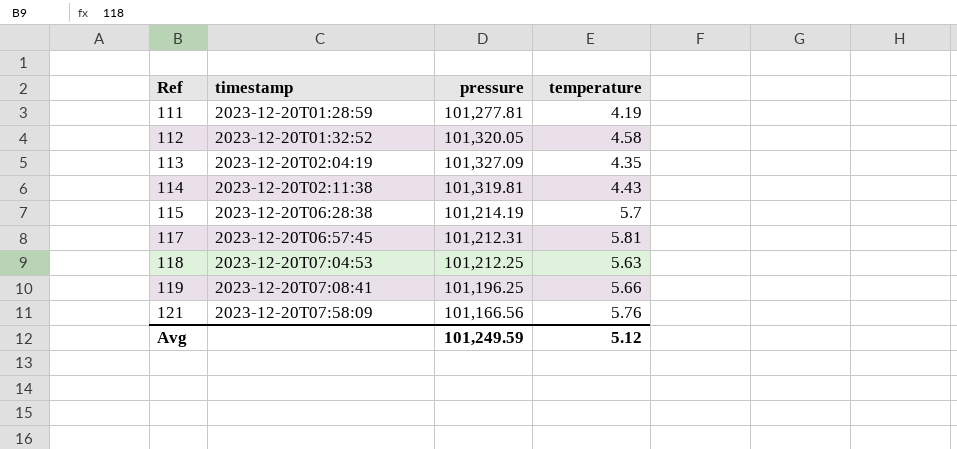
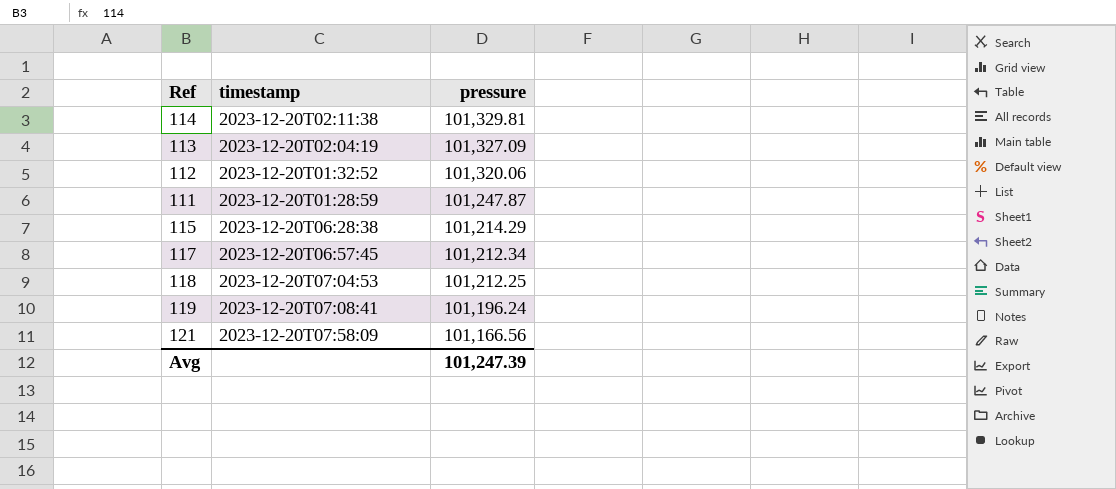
row order: Ref ascending -> pressure descending
column temperature | position: 4 -> none
114 | pressure: 101,319.81 -> 101,329.81
112 | pressure: 101,320.05 -> 101,320.06
111 | pressure: 101,277.81 -> 101,247.87
115 | pressure: 101,214.19 -> 101,214.29
117 | pressure: 101,212.31 -> 101,212.34
119 | pressure: 101,196.25 -> 101,196.24
Avg | pressure: 101,249.59 -> 101,247.39

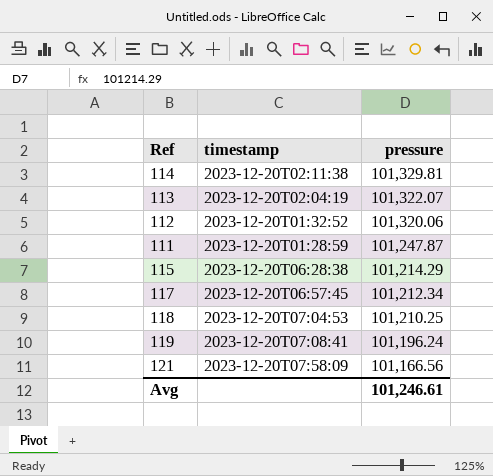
113 | pressure: 101,327.09 -> 101,322.07
118 | pressure: 101,212.25 -> 101,210.25
Avg | pressure: 101,247.39 -> 101,246.61

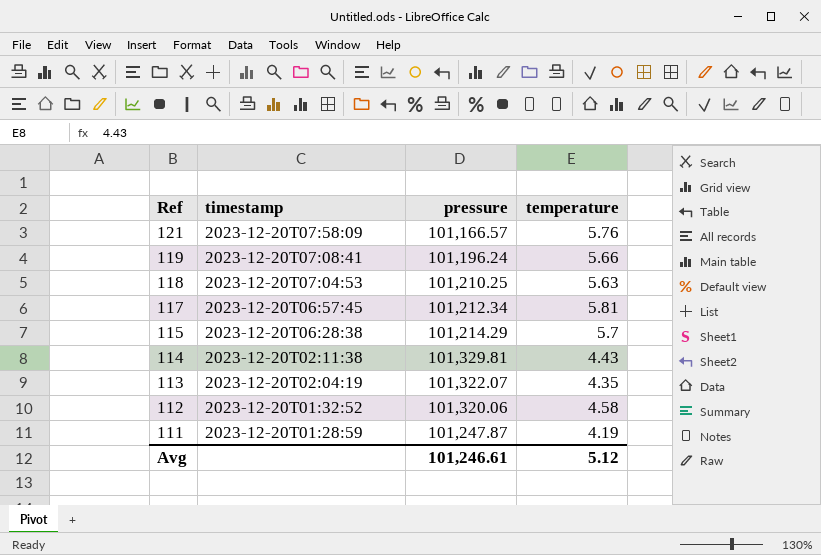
row order: pressure descending -> Ref descending
column temperature | position: none -> 4
121 | pressure: 101,166.56 -> 101,166.57

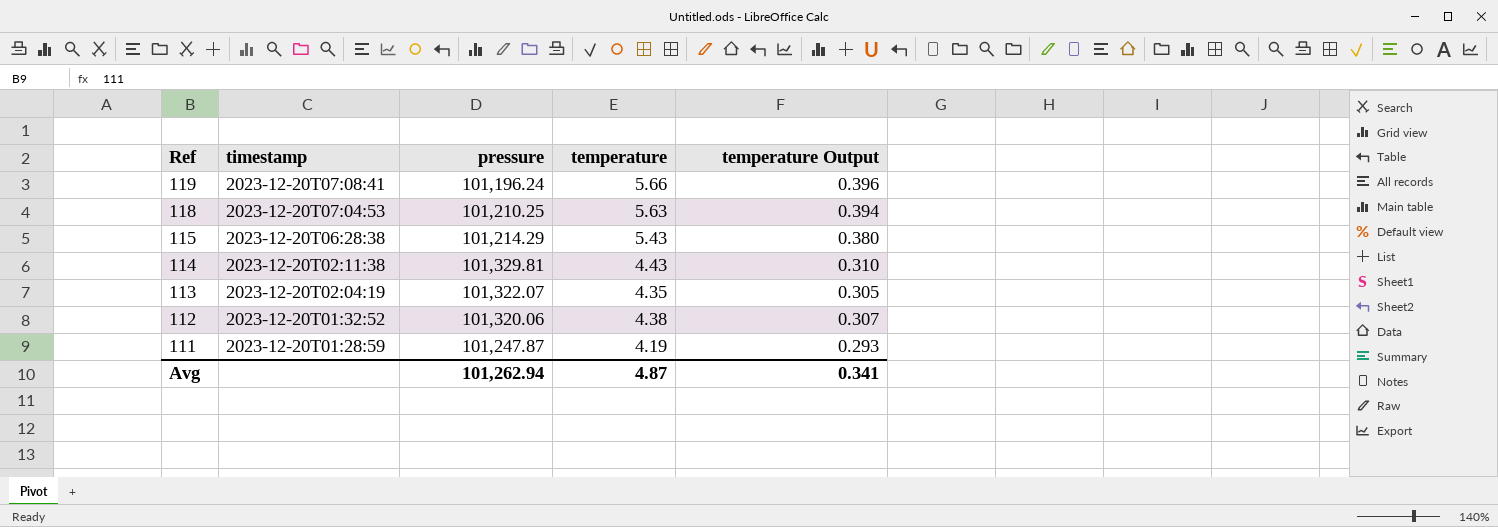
column temperature Output | formula: none -> [temperature] * 0.07
row 121: 2023-12-20T07:58:09 | 101,166.57 | 5.76 -> none
row 117: 2023-12-20T06:57:45 | 101,212.34 | 5.81 -> none
115 | temperature: 5.7 -> 5.43
112 | temperature: 4.58 -> 4.38
Avg | pressure: 101,246.61 -> 101,262.94
Avg | temperature: 5.12 -> 4.87

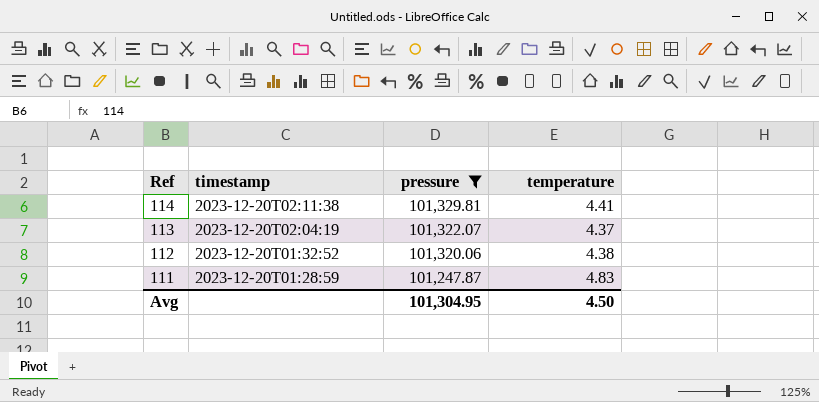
filter: none -> pressure >= 101,247.87
column temperature Output | formula: [temperature] * 0.07 -> none
114 | temperature: 4.43 -> 4.41
113 | temperature: 4.35 -> 4.37
111 | temperature: 4.19 -> 4.83
Avg | pressure: 101,262.94 -> 101,304.95
Avg | temperature: 4.87 -> 4.50

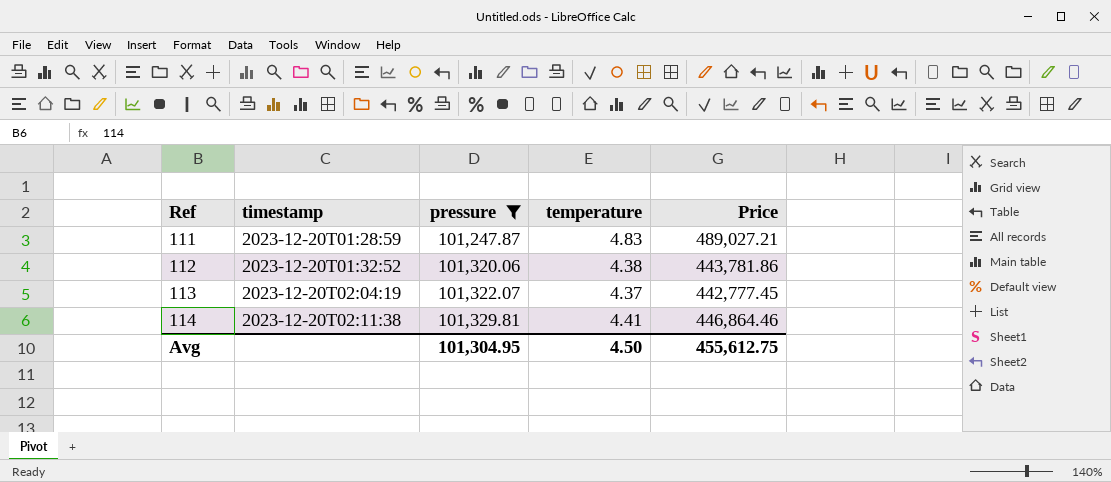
row order: Ref descending -> Ref ascending
column Price | formula: none -> [pressure] * [temperature]

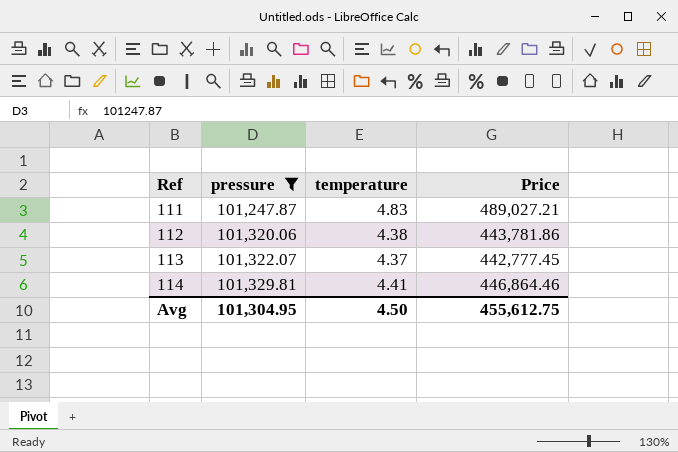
column timestamp | position: 2 -> none

